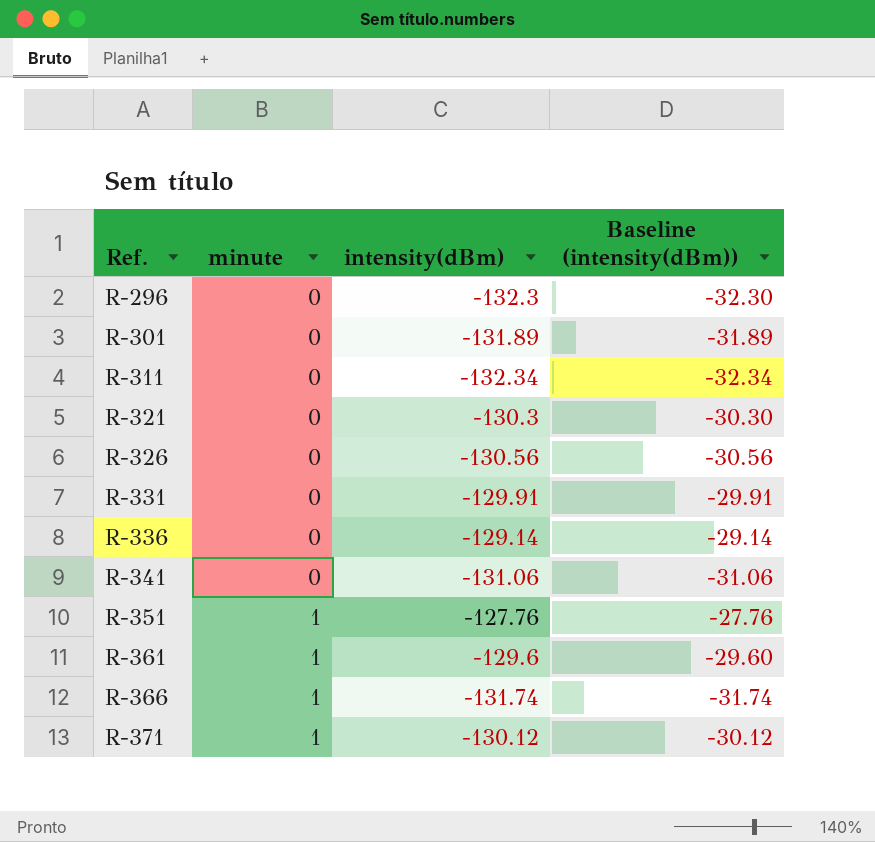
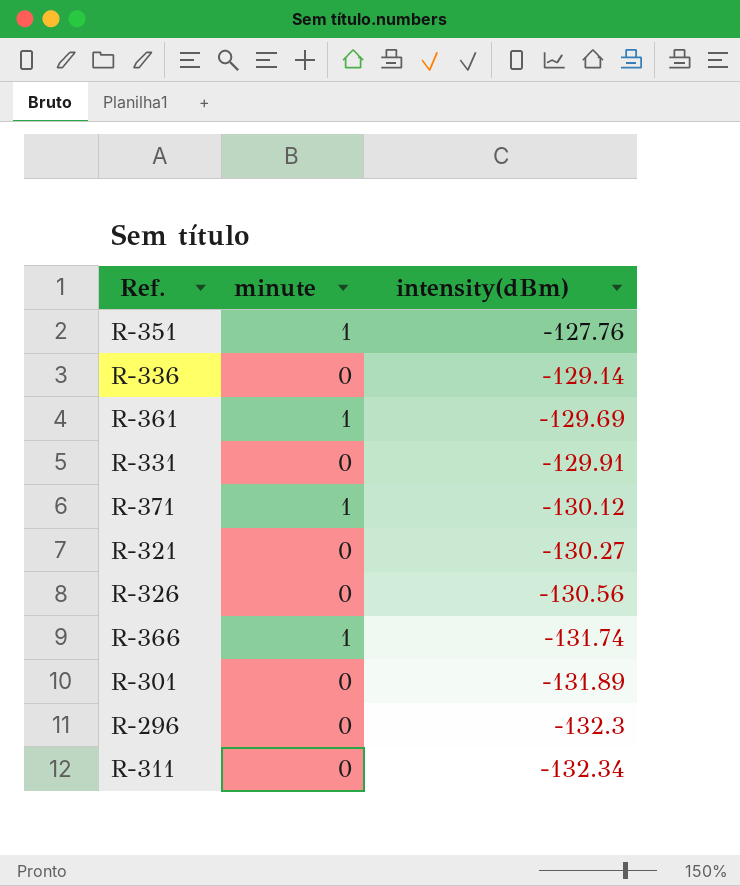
row order: Ref. ascending -> intensity(dBm) descending
column Baseline (intensity(dBm)) | formula: [intensity(dBm)] + 100 -> none
row R-341: 0 | -131.06 | -31.06 -> none
R-361 | intensity(dBm): -129.6 -> -129.69
R-321 | intensity(dBm): -130.3 -> -130.27

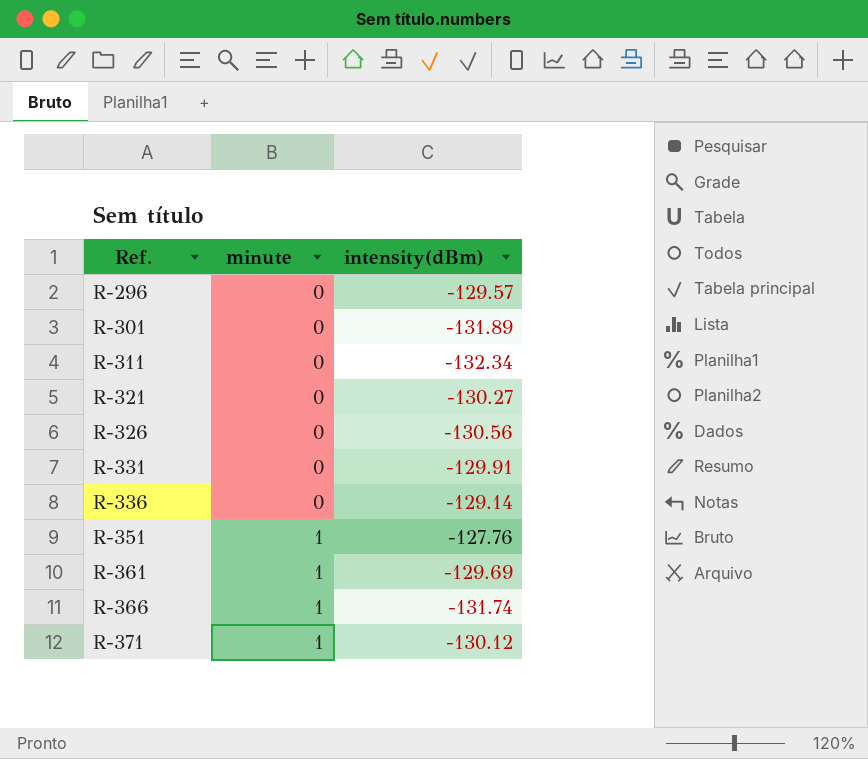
row order: intensity(dBm) descending -> Ref. ascending
R-296 | intensity(dBm): -132.3 -> -129.57

